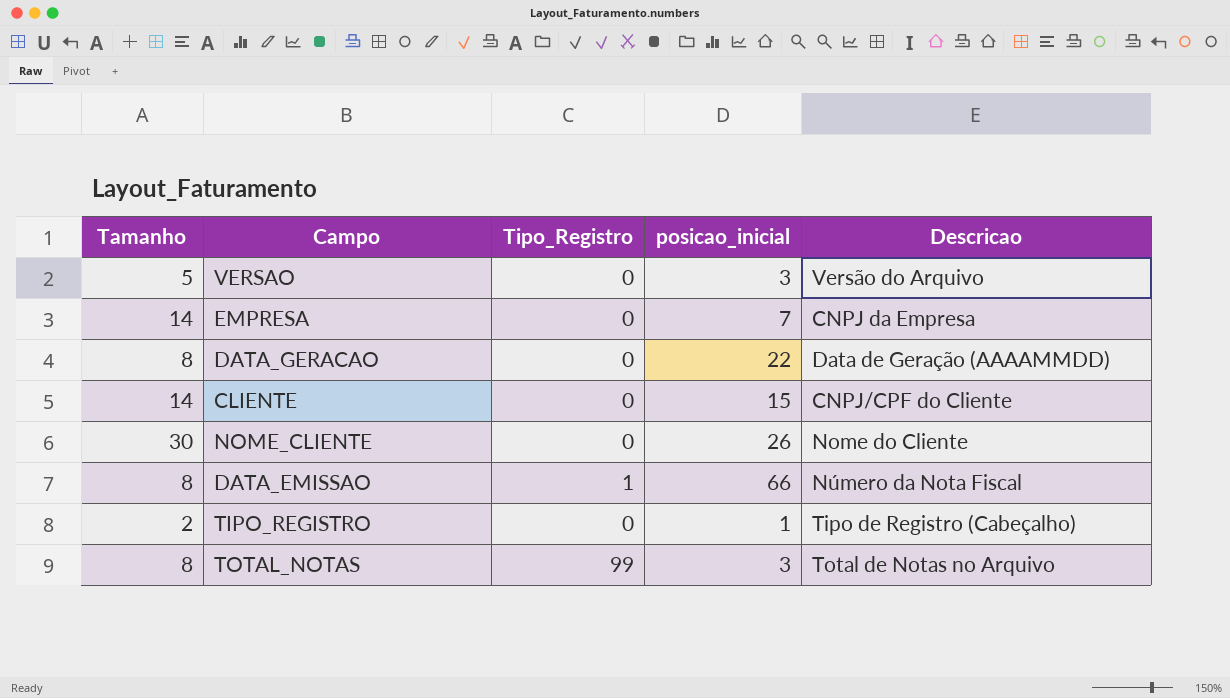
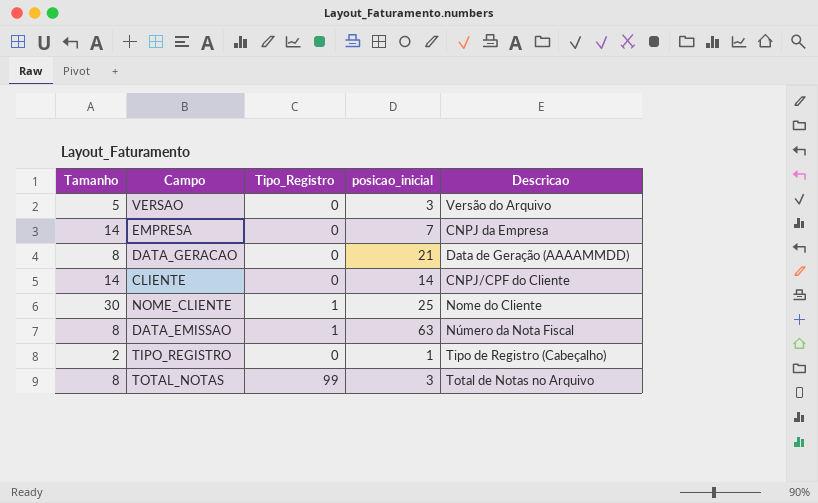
DATA_GERACAO | posicao_inicial: 22 -> 21
CLIENTE | posicao_inicial: 15 -> 14
NOME_CLIENTE | Tipo_Registro: 0 -> 1
NOME_CLIENTE | posicao_inicial: 26 -> 25
DATA_EMISSAO | posicao_inicial: 66 -> 63

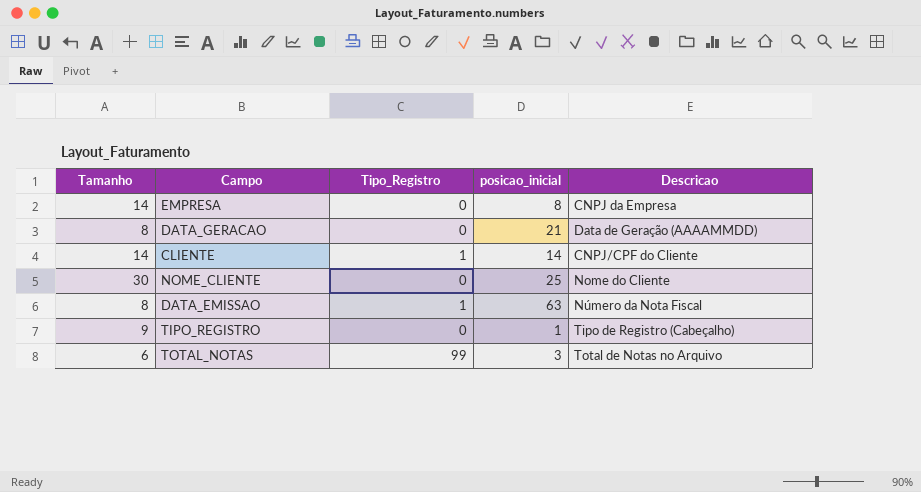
row VERSAO: 5 | 0 | 3 | Versão do Arquivo -> none
EMPRESA | posicao_inicial: 7 -> 8
CLIENTE | Tipo_Registro: 0 -> 1
NOME_CLIENTE | Tipo_Registro: 1 -> 0
TIPO_REGISTRO | Tamanho: 2 -> 9
TOTAL_NOTAS | Tamanho: 8 -> 6

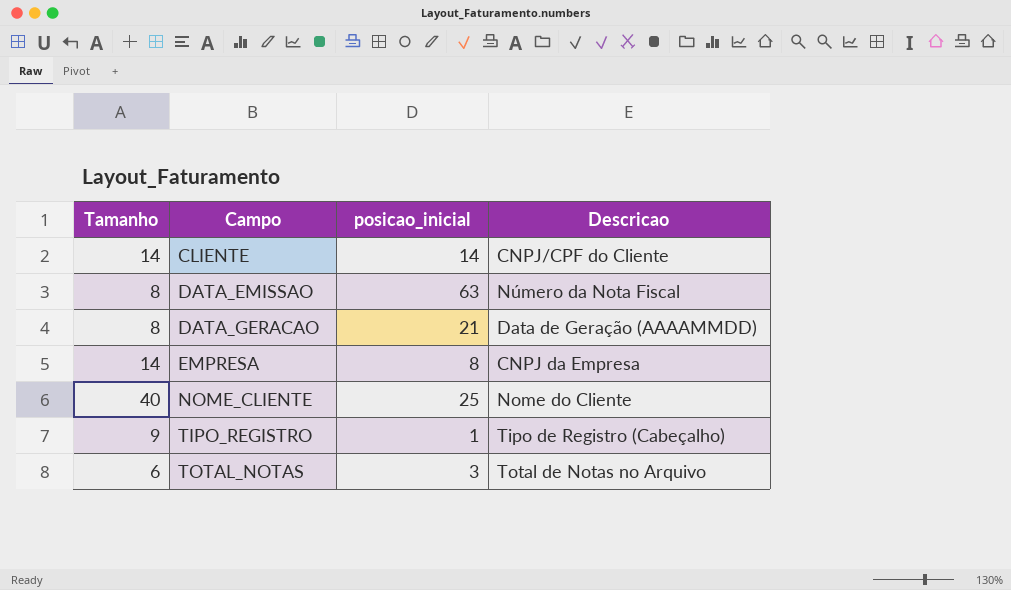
row order: none -> Campo ascending
column Tipo_Registro | position: 3 -> none
NOME_CLIENTE | Tamanho: 30 -> 40

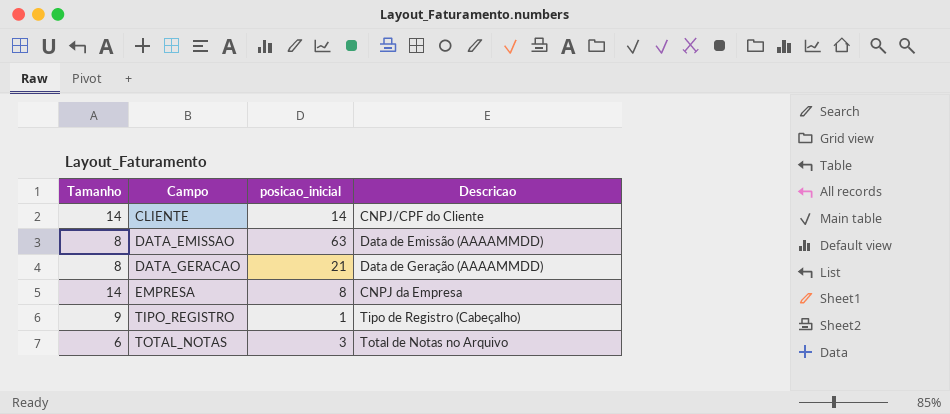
row NOME_CLIENTE: 40 | 25 | Nome do Cliente -> none
DATA_EMISSAO | Descricao: Número da Nota Fiscal -> Data de Emissão (AAAAMMDD)

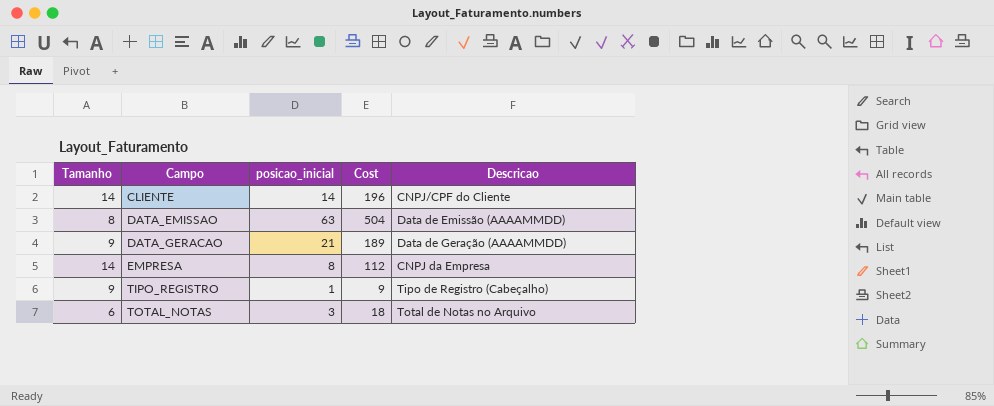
column Cost | formula: none -> [Tamanho] * [posicao_inicial]
DATA_GERACAO | Tamanho: 8 -> 9

